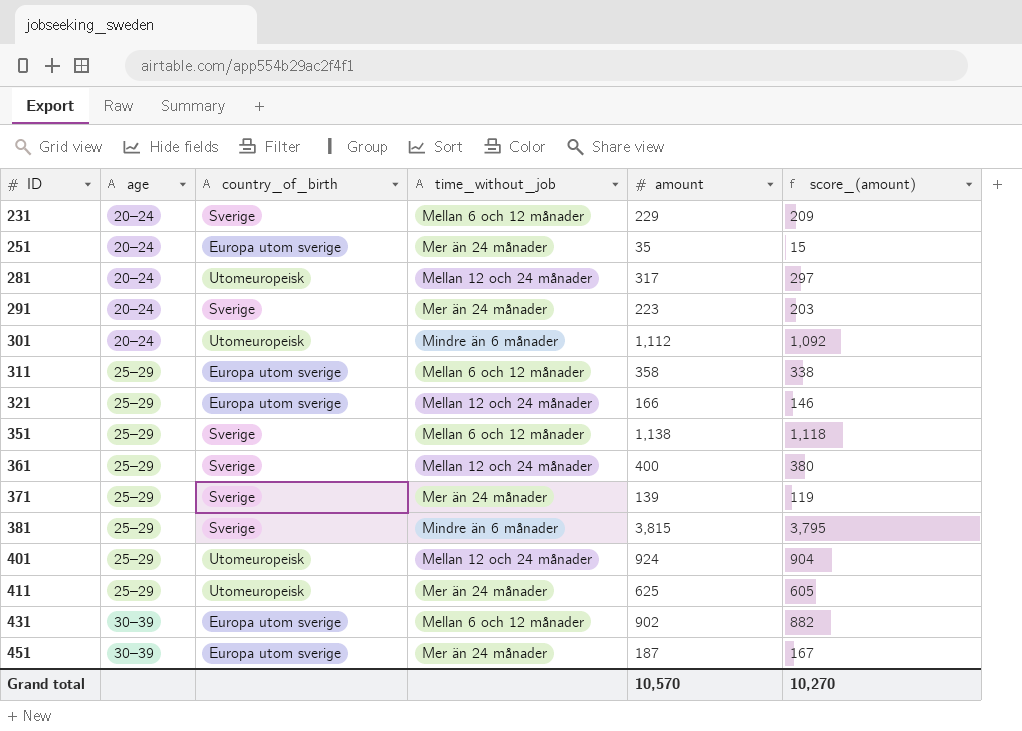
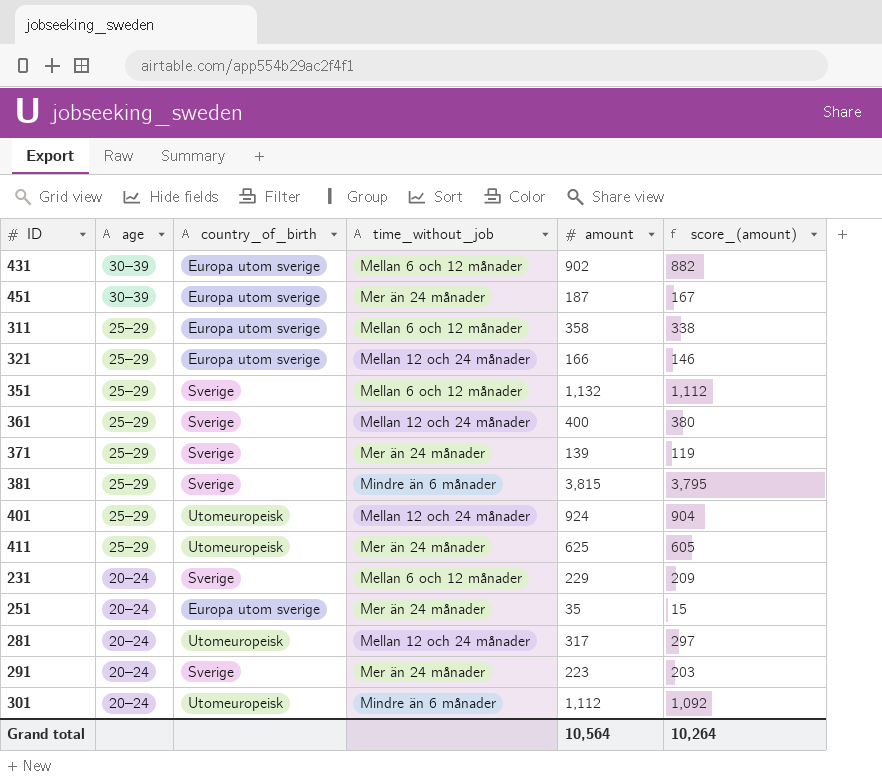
row order: ID ascending -> age descending
351 | amount: 1,138 -> 1,132
351 | score_(amount): 1,118 -> 1,112
Grand total | amount: 10,570 -> 10,564
Grand total | score_(amount): 10,270 -> 10,264

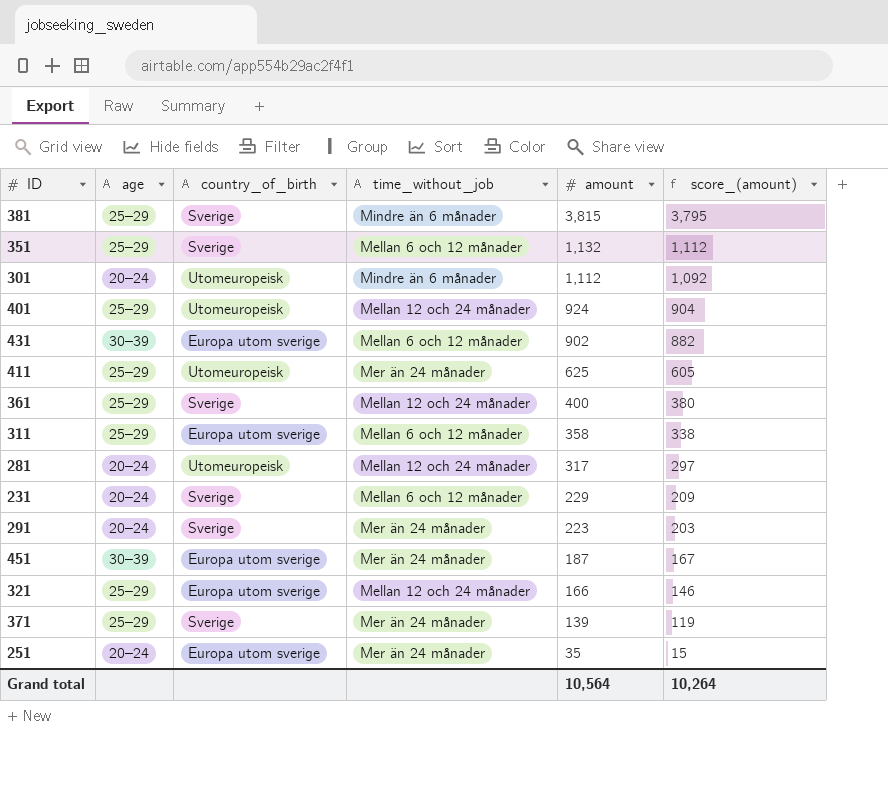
row order: age descending -> amount descending

